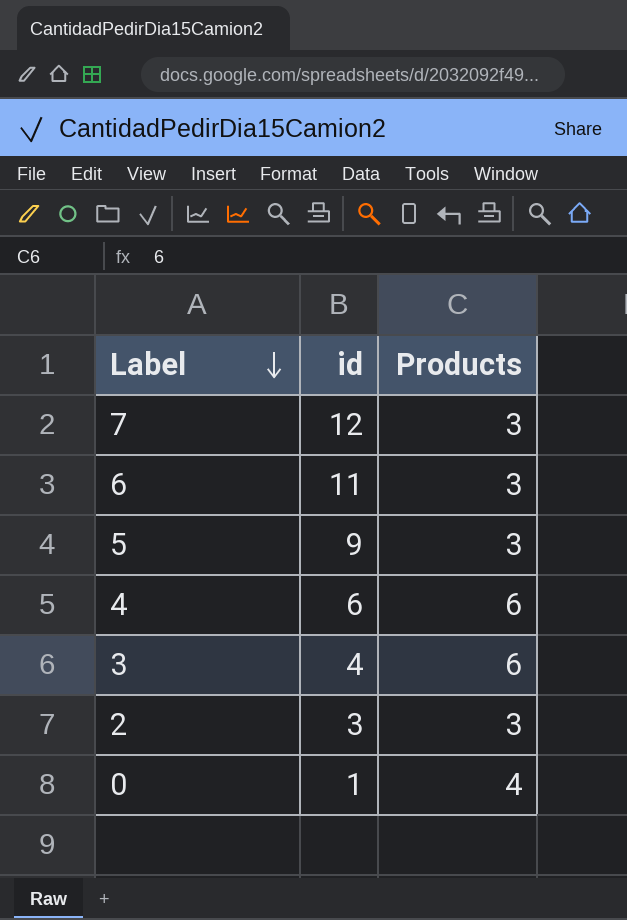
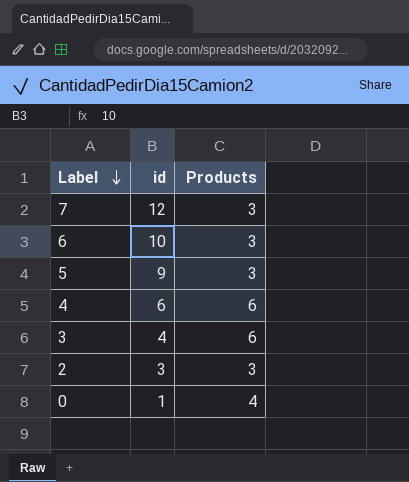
6 | id: 11 -> 10

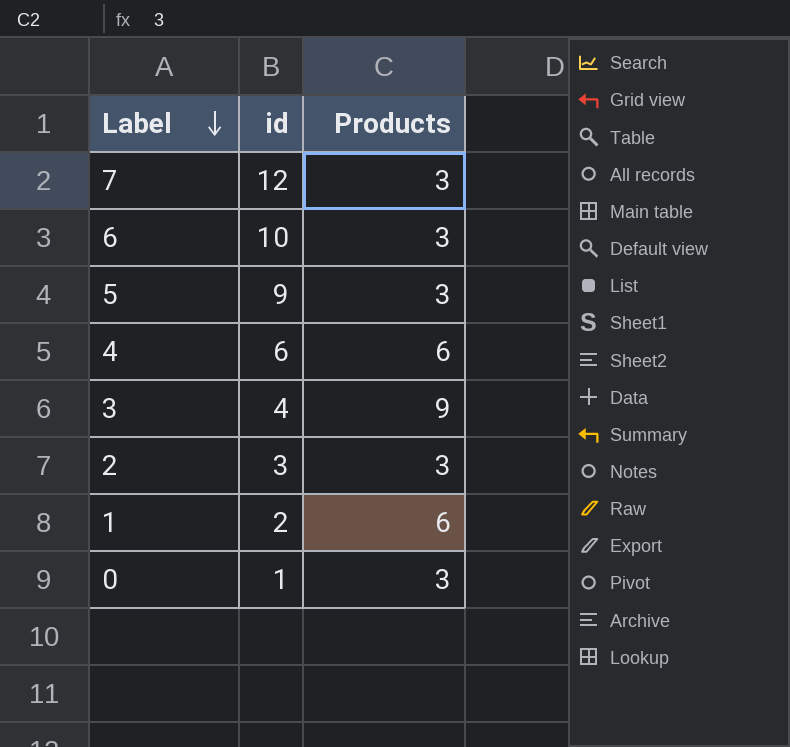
3 | Products: 6 -> 9
row 1: none -> 2 | 6
0 | Products: 4 -> 3

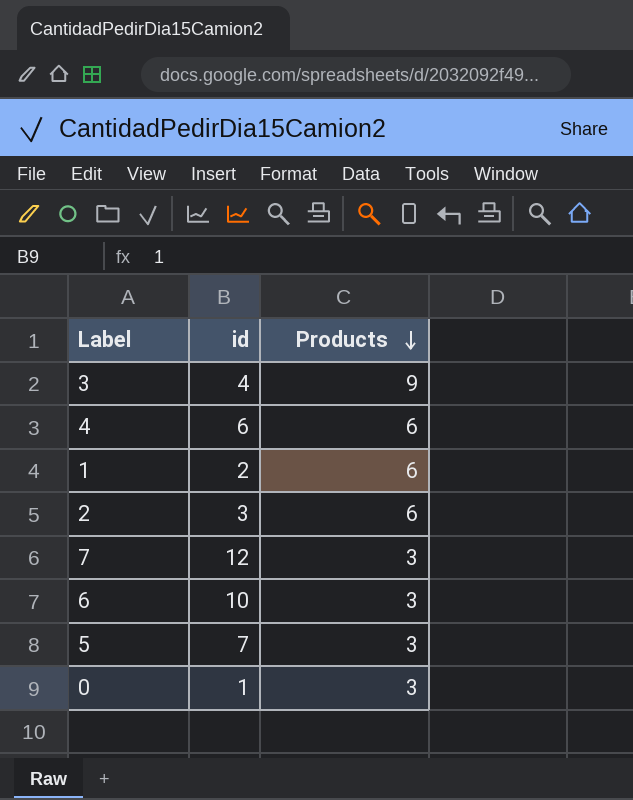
row order: Label descending -> Products descending
2 | Products: 3 -> 6
5 | id: 9 -> 7

